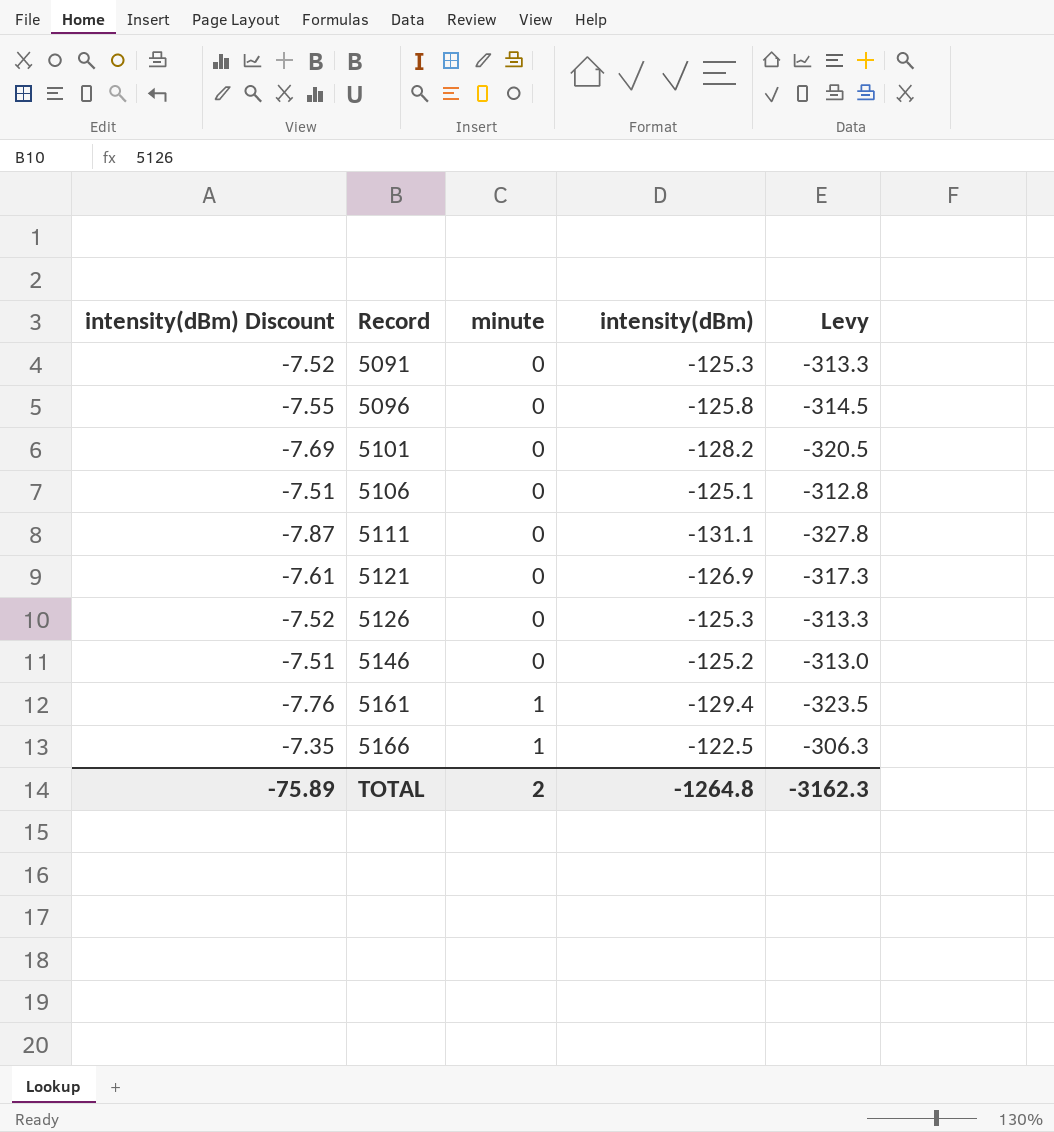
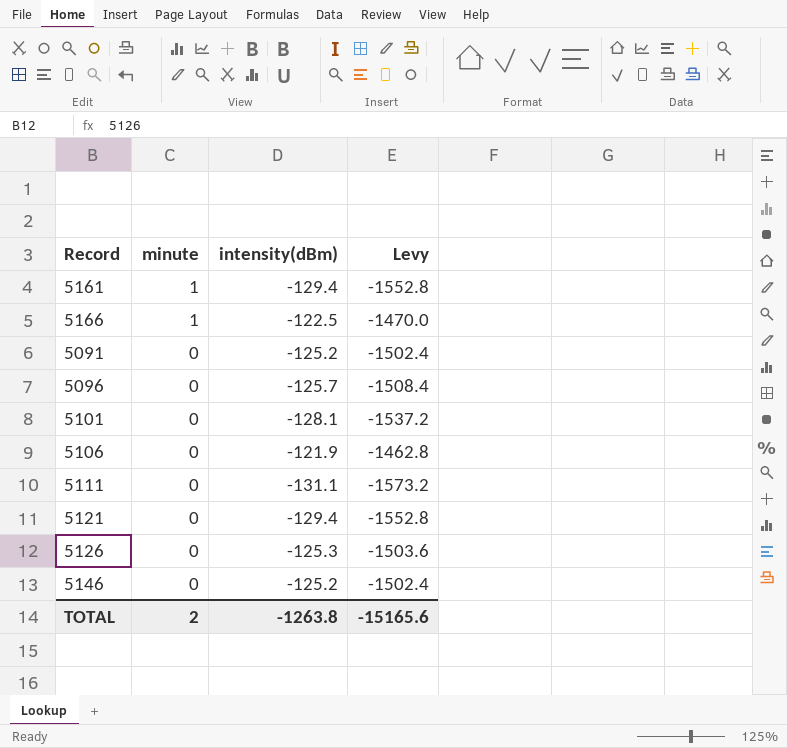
row order: Record ascending -> minute descending
column intensity(dBm) Discount | formula: [intensity(dBm)] * 0.06 -> none
column Levy | formula: [intensity(dBm)] * 2.5 -> [intensity(dBm)] * 12
5091 | intensity(dBm): -125.3 -> -125.2
5096 | intensity(dBm): -125.8 -> -125.7
5101 | intensity(dBm): -128.2 -> -128.1
5106 | intensity(dBm): -125.1 -> -121.9
5121 | intensity(dBm): -126.9 -> -129.4
TOTAL | intensity(dBm): -1264.8 -> -1263.8
TOTAL | Levy: -3162.3 -> -15165.6

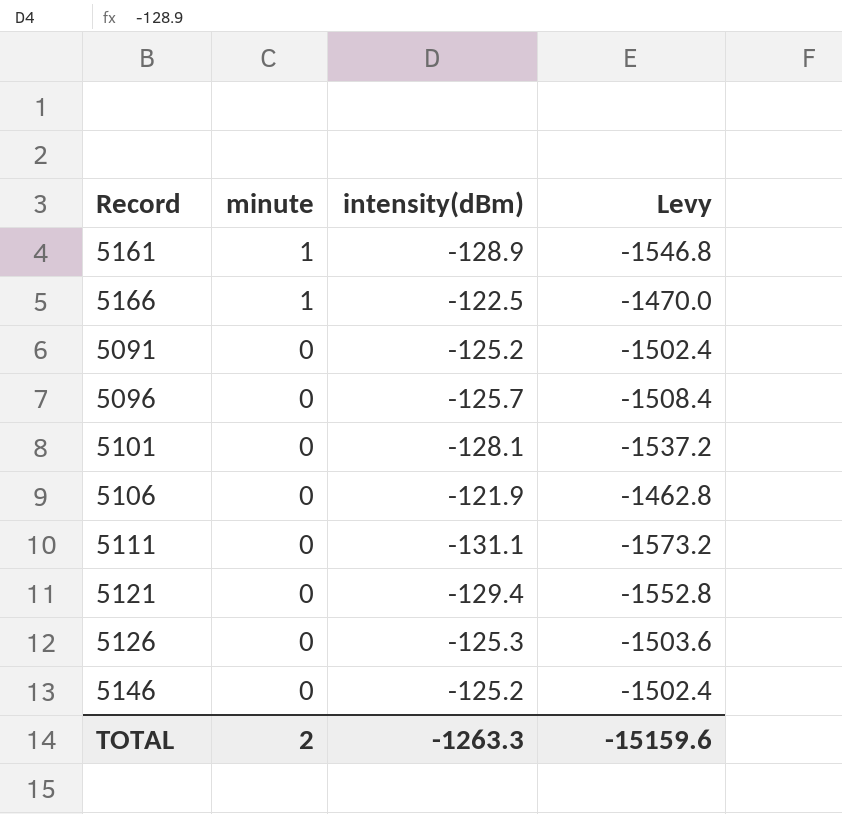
5161 | intensity(dBm): -129.4 -> -128.9
5161 | Levy: -1552.8 -> -1546.8
TOTAL | intensity(dBm): -1263.8 -> -1263.3
TOTAL | Levy: -15165.6 -> -15159.6

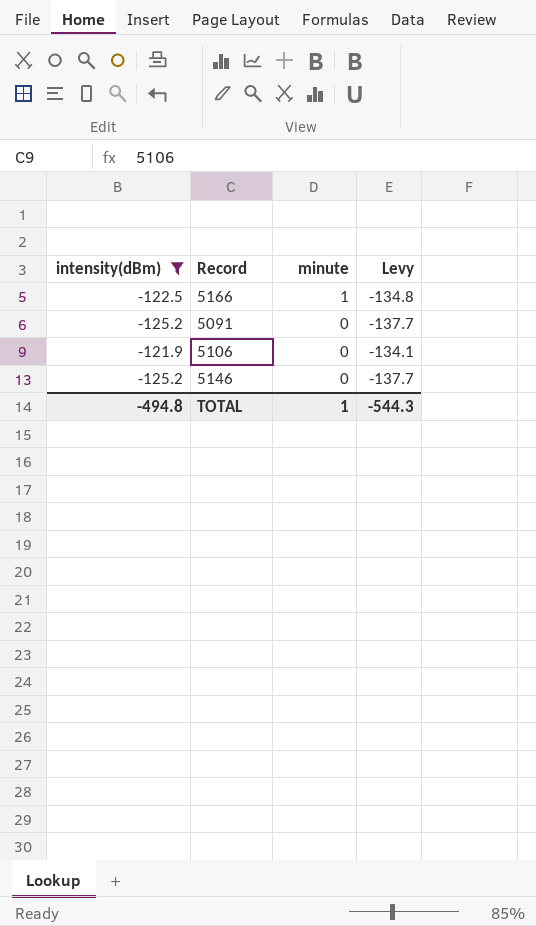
filter: none -> intensity(dBm) >= -125.2
column intensity(dBm) | position: 3 -> 1
column Levy | formula: [intensity(dBm)] * 12 -> [intensity(dBm)] * 1.1
TOTAL | intensity(dBm): -1263.3 -> -494.8
TOTAL | minute: 2 -> 1
TOTAL | Levy: -15159.6 -> -544.3

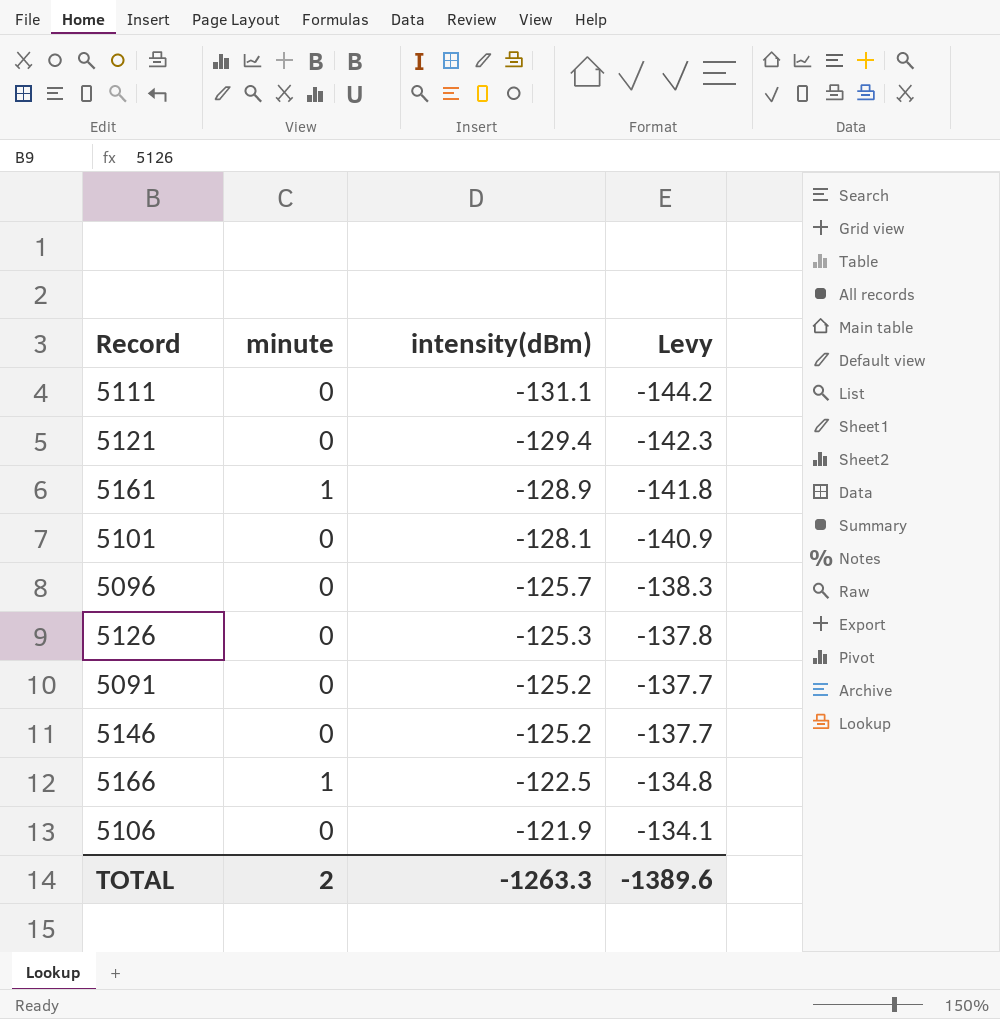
filter: intensity(dBm) >= -125.2 -> none
row order: minute descending -> intensity(dBm) ascending
column intensity(dBm) | position: 1 -> 3
TOTAL | minute: 1 -> 2
TOTAL | intensity(dBm): -494.8 -> -1263.3
TOTAL | Levy: -544.3 -> -1389.6

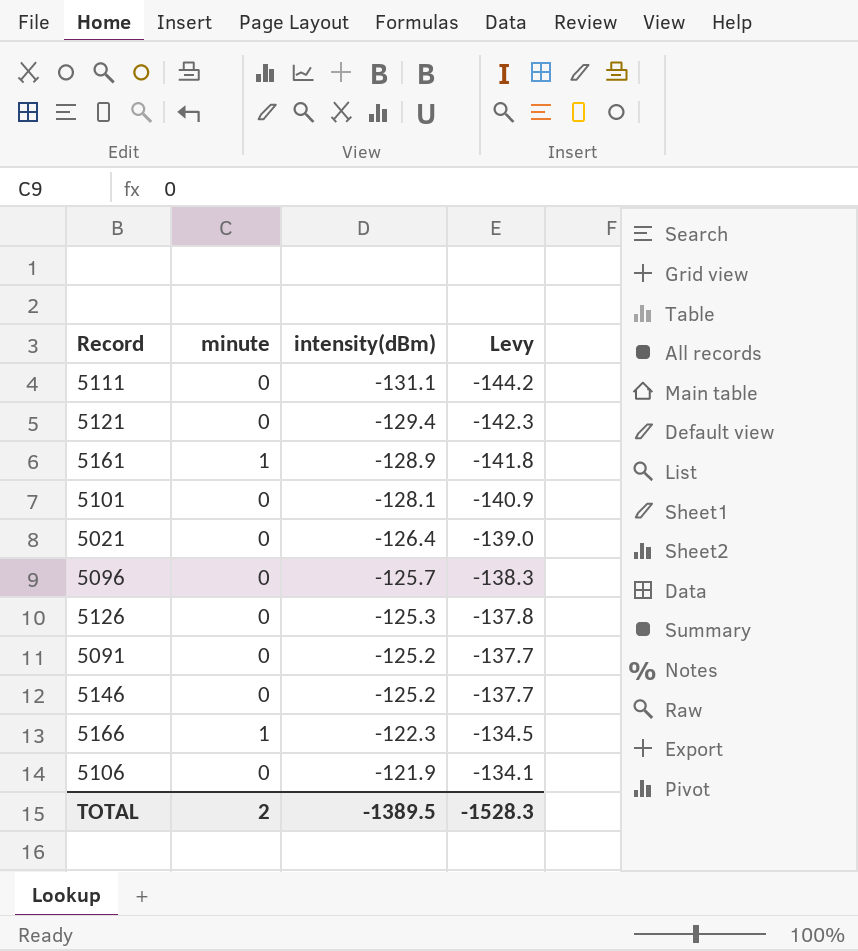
row 5021: none -> 0 | -126.4 | -139.0
5166 | intensity(dBm): -122.5 -> -122.3
5166 | Levy: -134.8 -> -134.5
TOTAL | intensity(dBm): -1263.3 -> -1389.5
TOTAL | Levy: -1389.6 -> -1528.3

